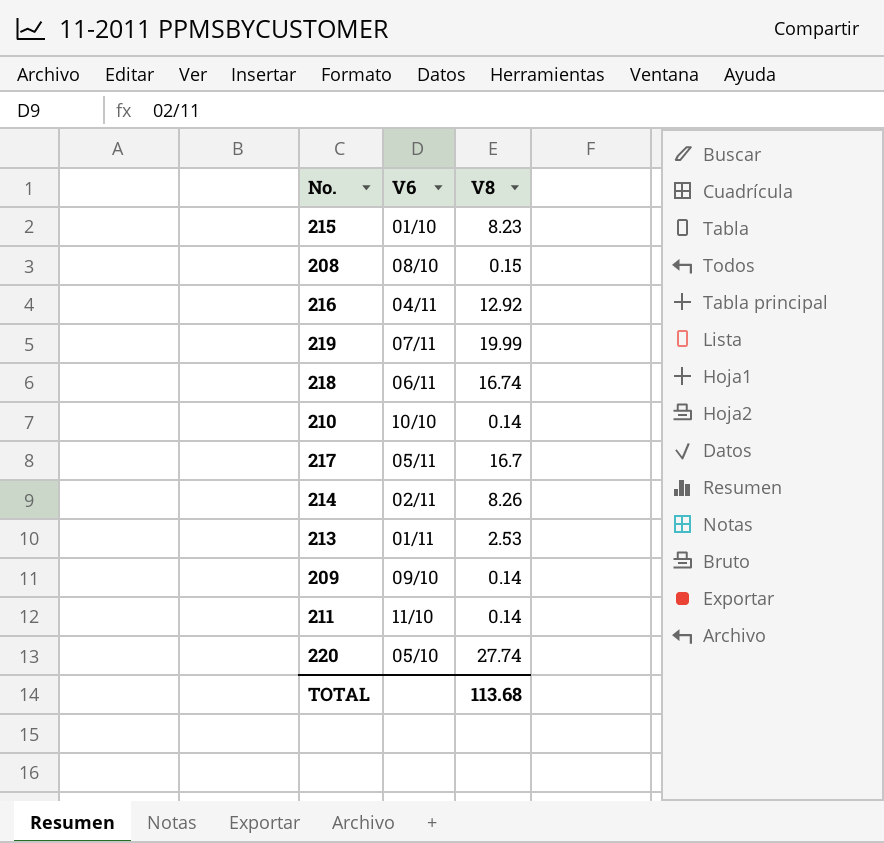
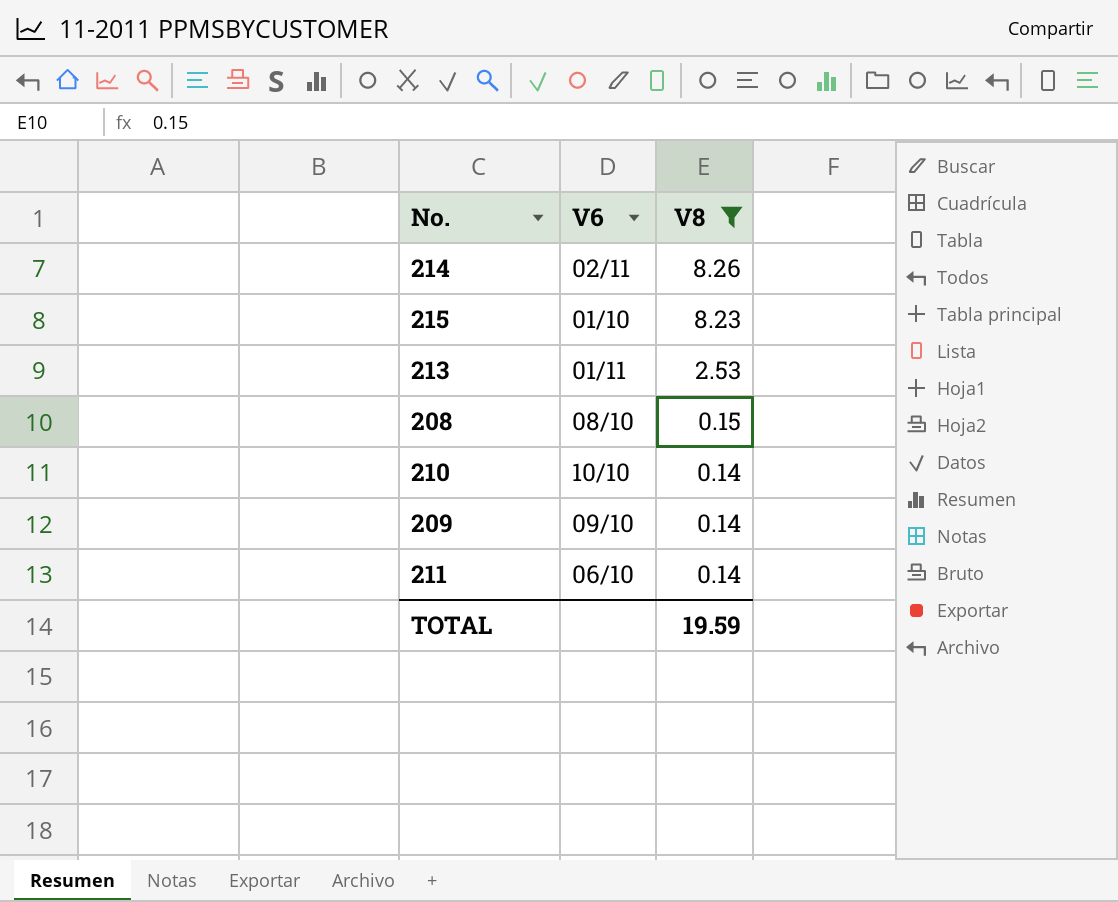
filter: none -> V8 <= 8.26
row order: none -> V8 descending
211 | V6: 11/10 -> 06/10
TOTAL | V8: 113.68 -> 19.59

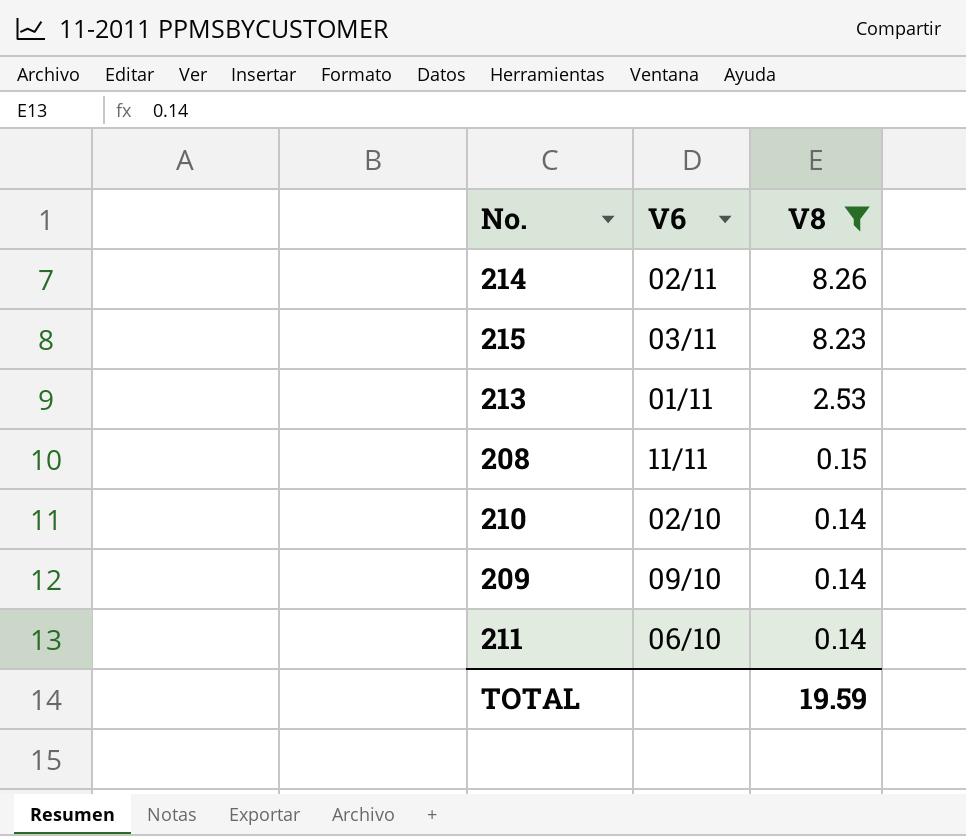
215 | V6: 01/10 -> 03/11
208 | V6: 08/10 -> 11/11
210 | V6: 10/10 -> 02/10

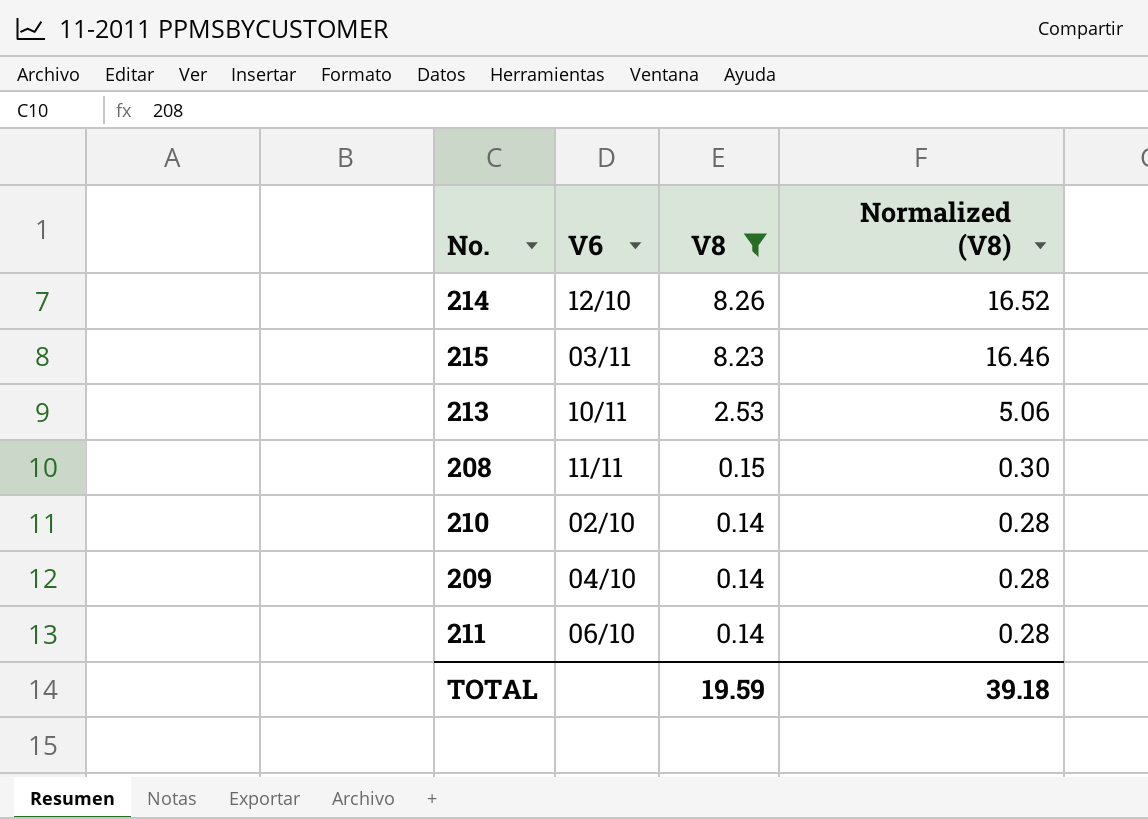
column Normalized (V8) | formula: none -> [V8] * 2
214 | V6: 02/11 -> 12/10
213 | V6: 01/11 -> 10/11
209 | V6: 09/10 -> 04/10

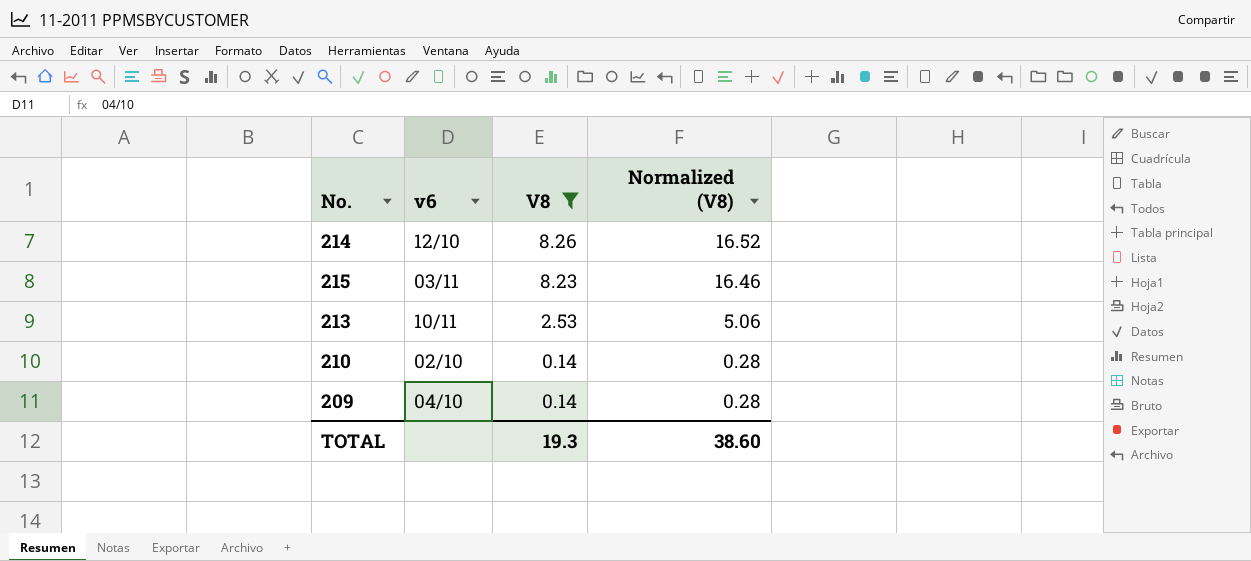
column name: V6 -> v6
row 208: 11/11 | 0.15 | 0.30 -> none
row 211: 06/10 | 0.14 | 0.28 -> none
TOTAL | V8: 19.59 -> 19.3
TOTAL | Normalized (V8): 39.18 -> 38.60

